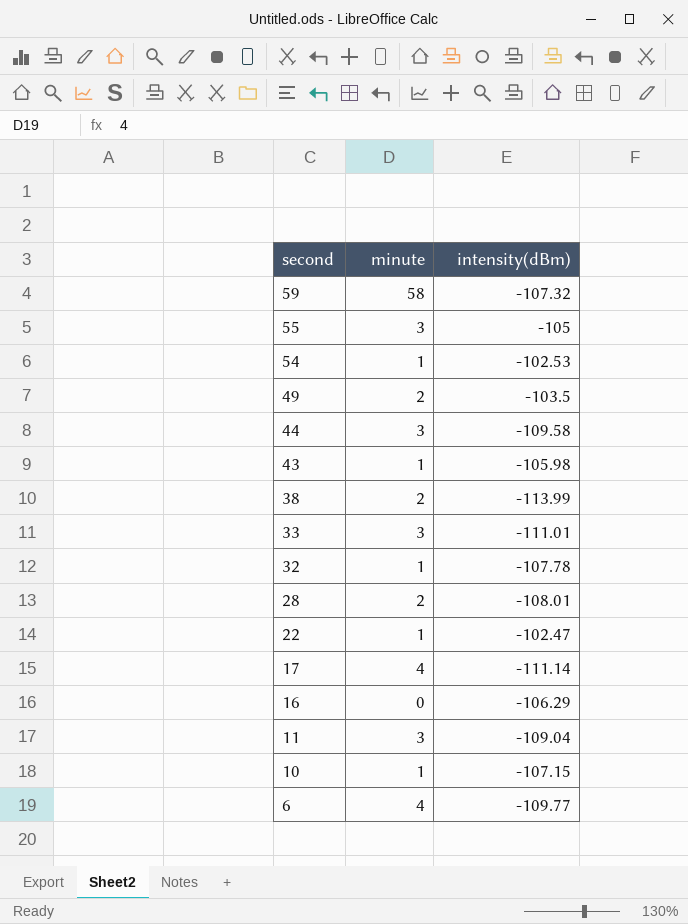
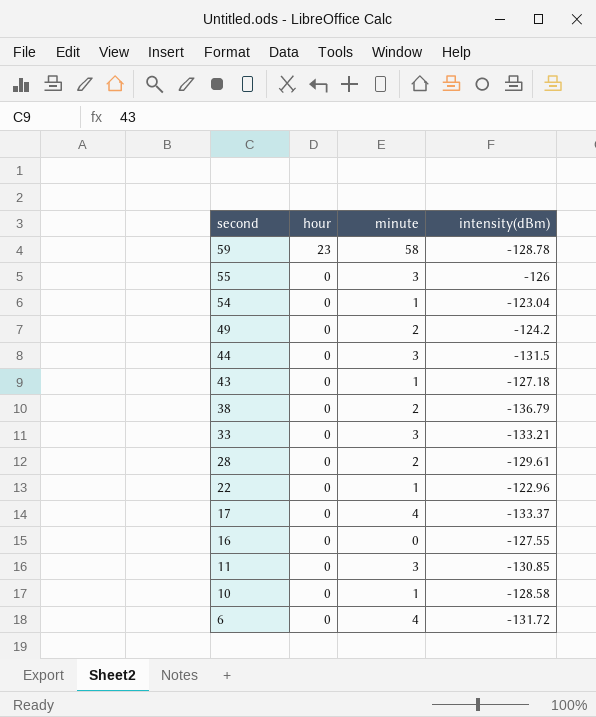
column hour | position: none -> 2
row 32: 1 | -107.78 -> none
59 | intensity(dBm): -107.32 -> -128.78
55 | intensity(dBm): -105 -> -126
54 | intensity(dBm): -102.53 -> -123.04
49 | intensity(dBm): -103.5 -> -124.2
44 | intensity(dBm): -109.58 -> -131.5
43 | intensity(dBm): -105.98 -> -127.18
38 | intensity(dBm): -113.99 -> -136.79
33 | intensity(dBm): -111.01 -> -133.21
28 | intensity(dBm): -108.01 -> -129.61
22 | intensity(dBm): -102.47 -> -122.96
17 | intensity(dBm): -111.14 -> -133.37
16 | intensity(dBm): -106.29 -> -127.55
11 | intensity(dBm): -109.04 -> -130.85
10 | intensity(dBm): -107.15 -> -128.58
6 | intensity(dBm): -109.77 -> -131.72

